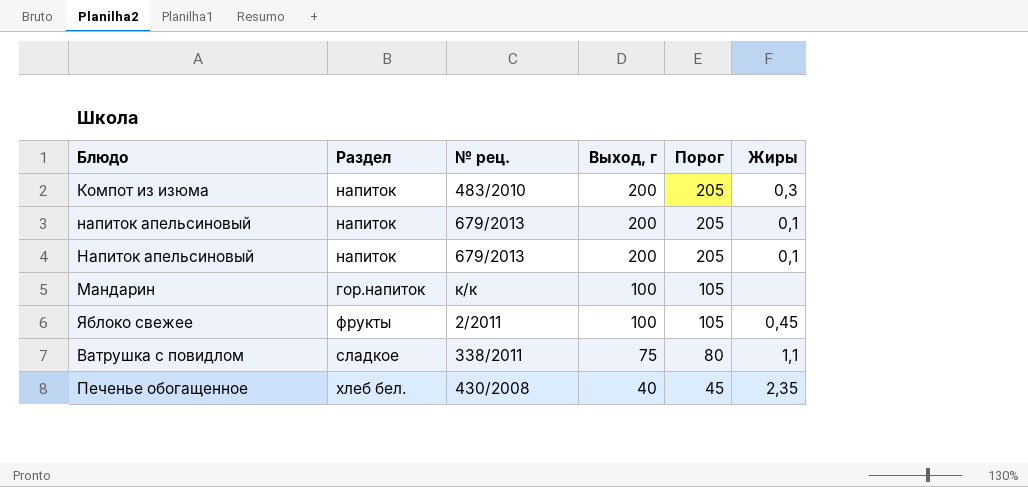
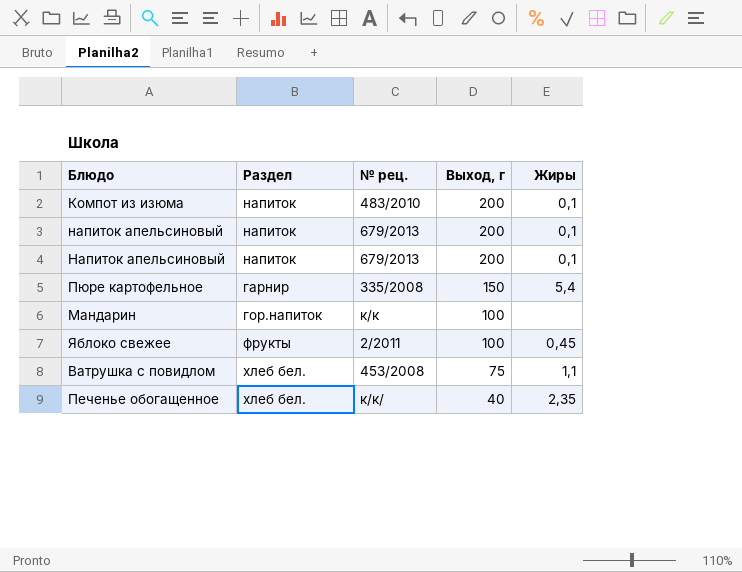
column Порог | formula: [Выход, г] + 5 -> none
Компот из изюма | Жиры: 0,3 -> 0,1
row Пюре картофельное: none -> гарнир | 335/2008 | 150 | 5,4
Ватрушка с повидлом | Раздел: сладкое -> хлеб бел.
Ватрушка с повидлом | № рец.: 338/2011 -> 453/2008
Печенье обогащенное | № рец.: 430/2008 -> к/к/

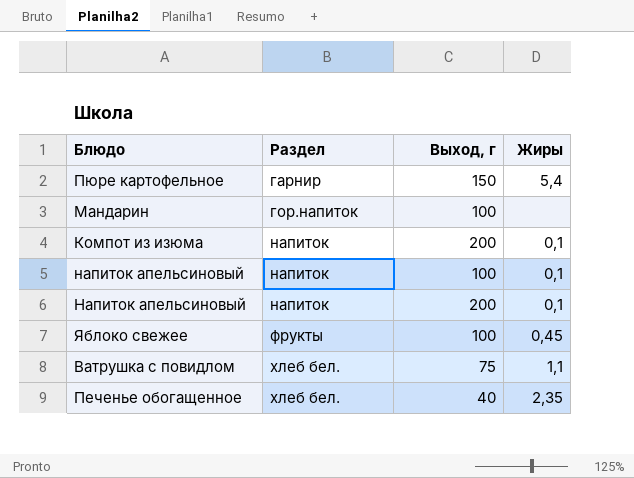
row order: Выход, г descending -> Раздел ascending
column № рец. | position: 3 -> none
напиток апельсиновый | Выход, г: 200 -> 100

